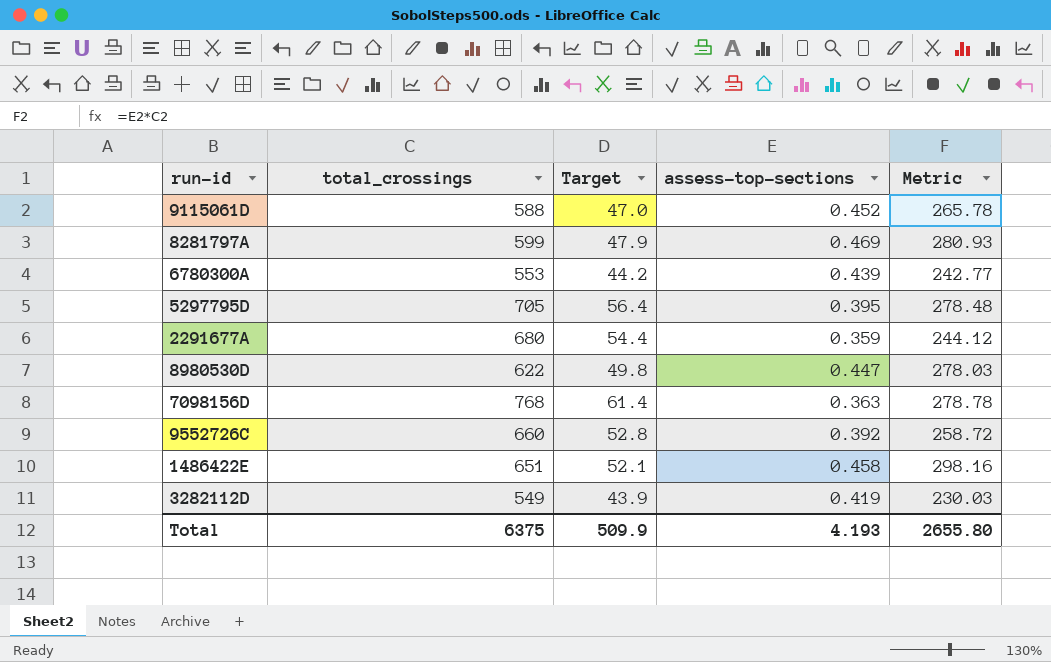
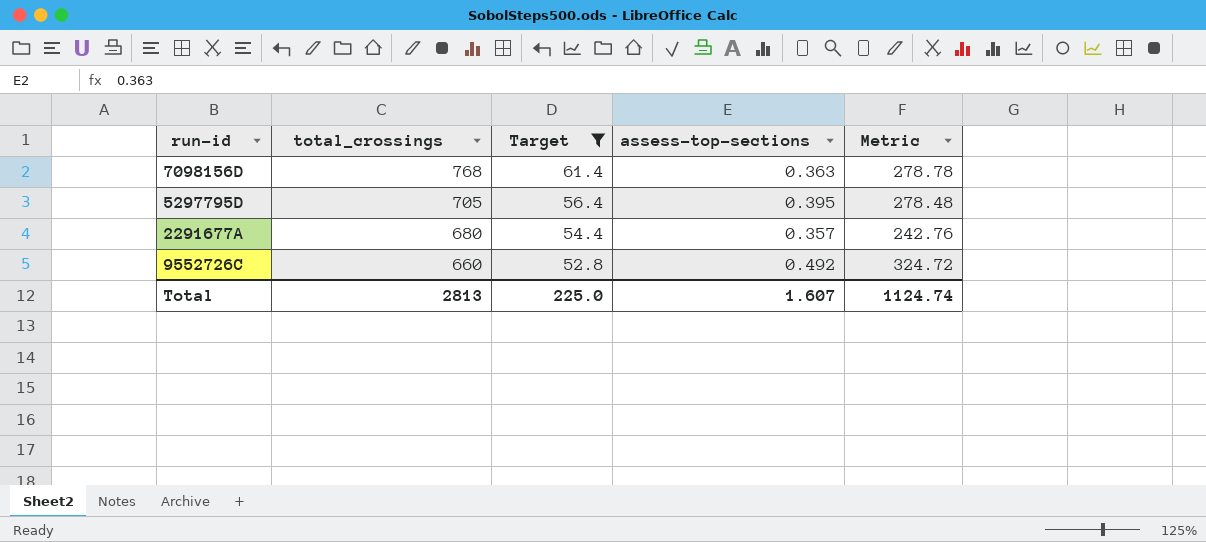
filter: none -> Target >= 52.8
row order: none -> total_crossings descending
2291677A | assess-top-sections: 0.359 -> 0.357
2291677A | Metric: 244.12 -> 242.76
9552726C | assess-top-sections: 0.392 -> 0.492
9552726C | Metric: 258.72 -> 324.72
Total | total_crossings: 6375 -> 2813
Total | Target: 509.9 -> 225.0
Total | assess-top-sections: 4.193 -> 1.607
Total | Metric: 2655.80 -> 1124.74

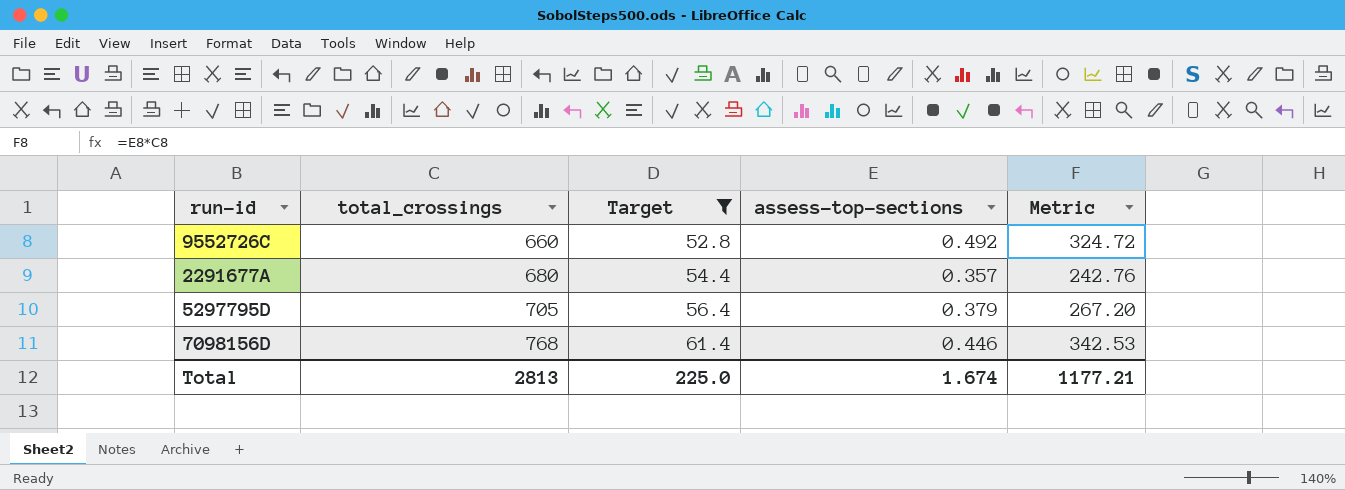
row order: total_crossings descending -> total_crossings ascending
5297795D | assess-top-sections: 0.395 -> 0.379
5297795D | Metric: 278.48 -> 267.20
7098156D | assess-top-sections: 0.363 -> 0.446
7098156D | Metric: 278.78 -> 342.53
Total | assess-top-sections: 1.607 -> 1.674
Total | Metric: 1124.74 -> 1177.21

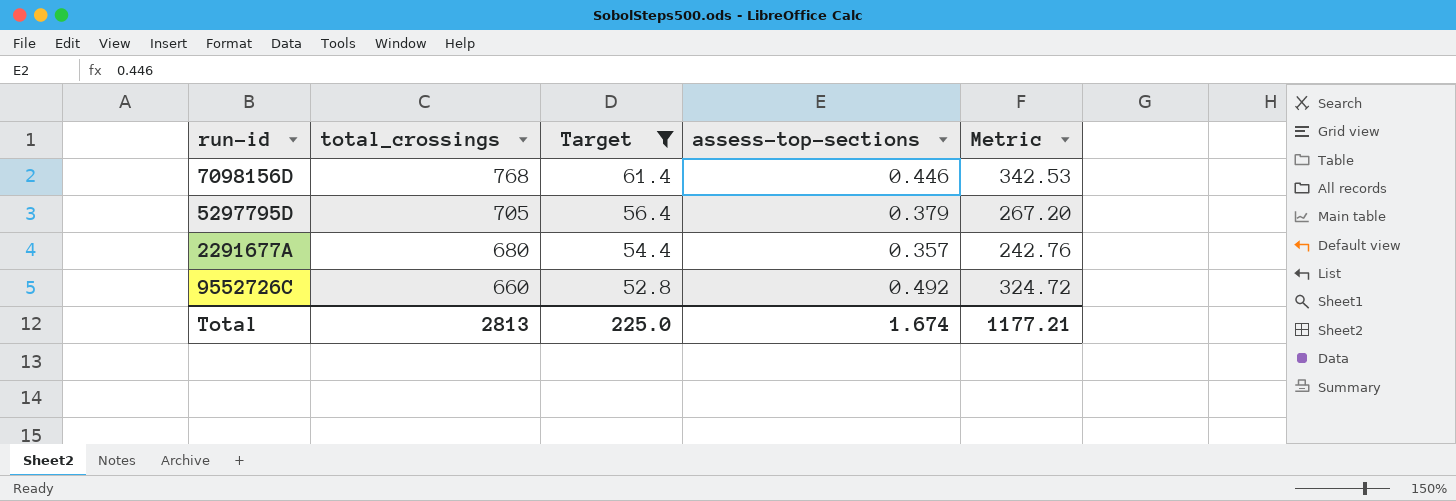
row order: total_crossings ascending -> total_crossings descending

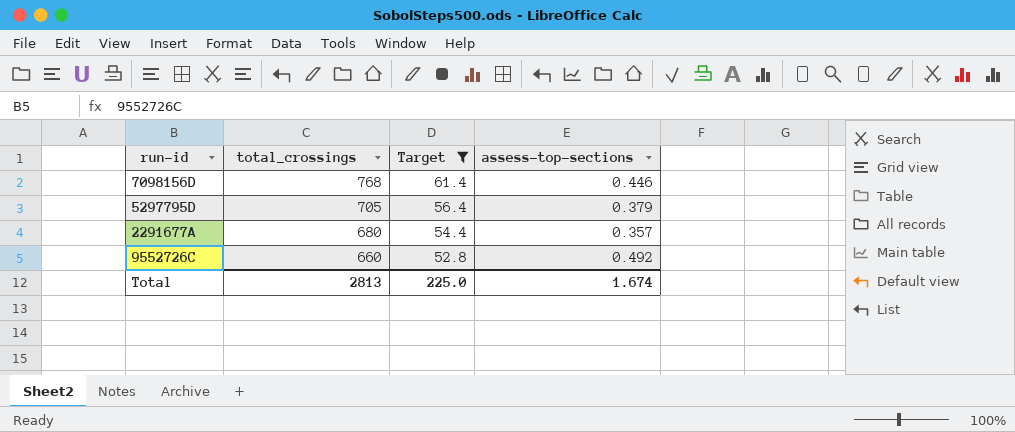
column Metric | formula: [total_crossings] * [assess-top-sections] -> none

